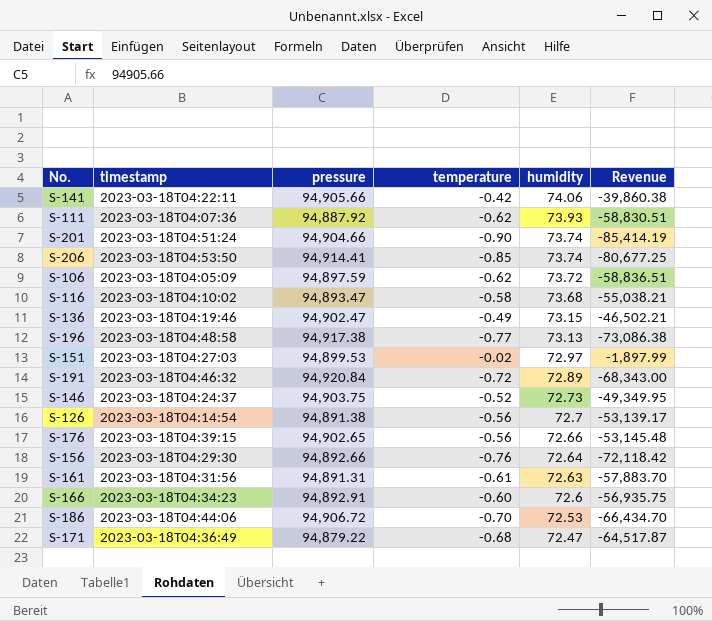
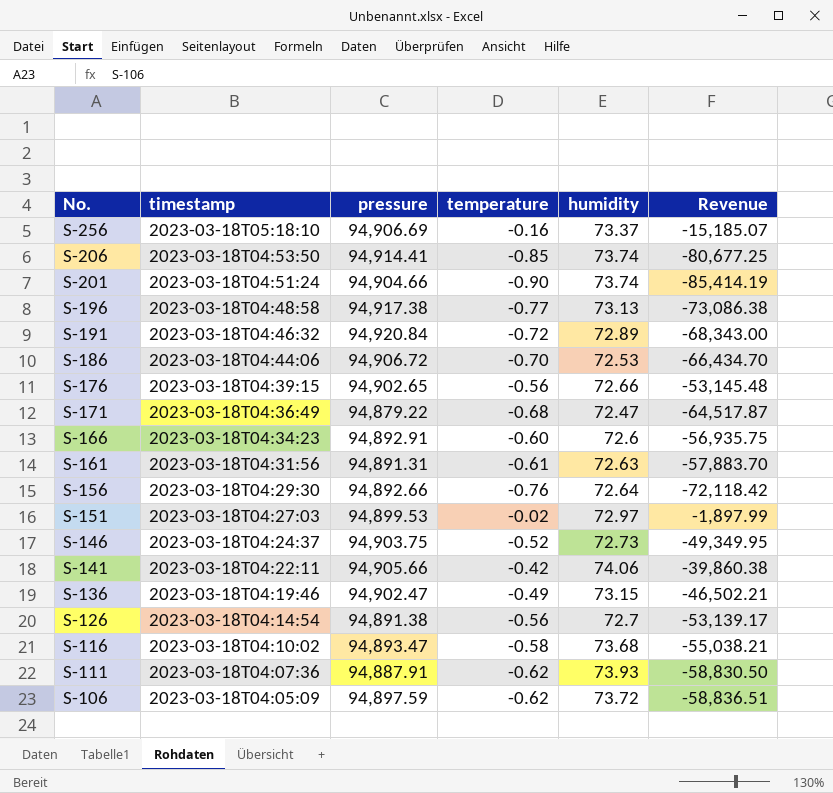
row order: humidity descending -> No. descending
row S-256: none -> 2023-03-18T05:18:10 | 94,906.69 | -0.16 | 73.37 | -15,185.07
S-111 | pressure: 94,887.92 -> 94,887.91
S-111 | Revenue: -58,830.51 -> -58,830.50

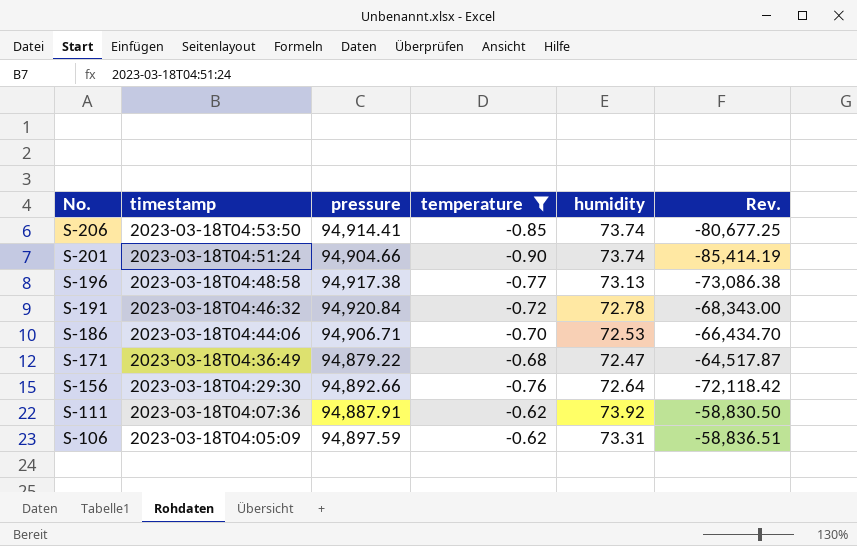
filter: none -> temperature <= -0.62
column name: Revenue -> Rev.
S-191 | humidity: 72.89 -> 72.78
S-186 | pressure: 94,906.72 -> 94,906.71
S-111 | humidity: 73.93 -> 73.92
S-106 | humidity: 73.72 -> 73.31

